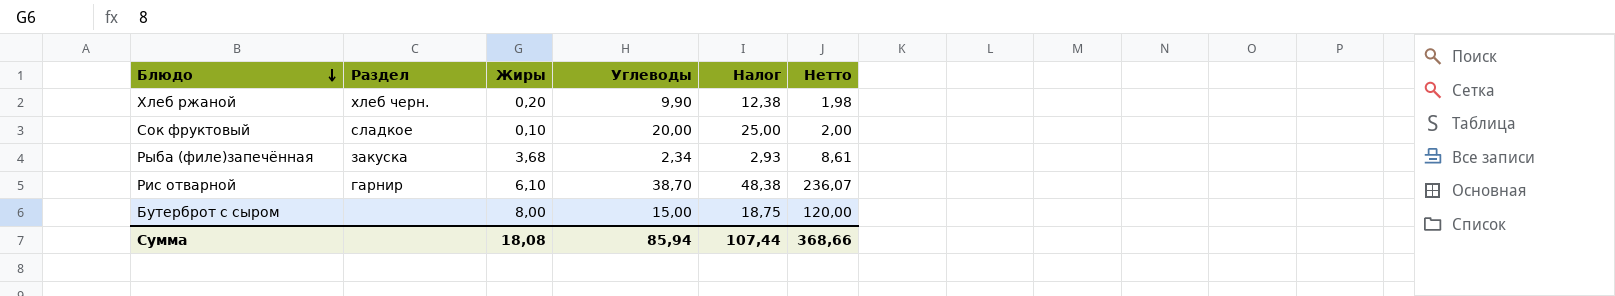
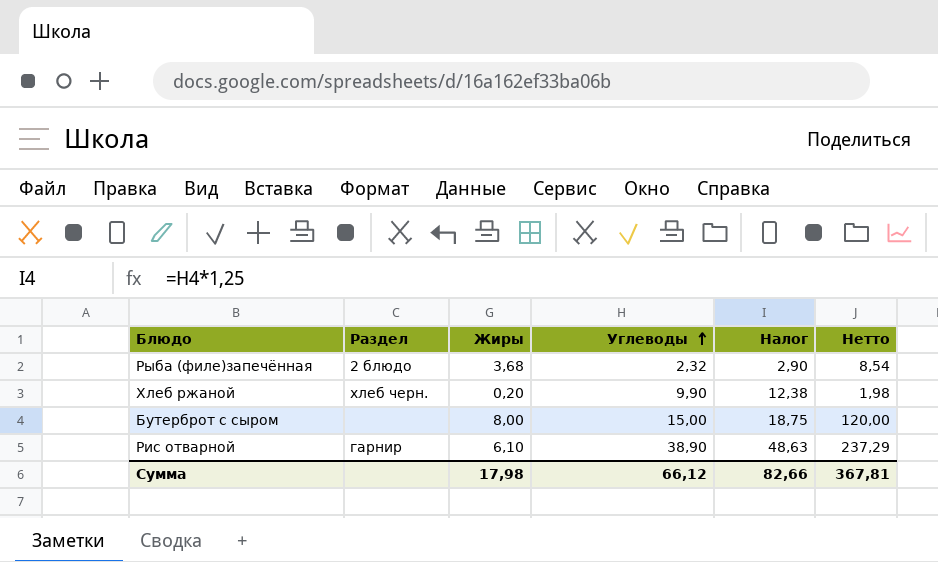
row order: Блюдо descending -> Углеводы ascending
row Сок фруктовый: сладкое | 0,10 | 20,00 | 25,00 | 2,00 -> none
Рыба (филе)запечённая | Раздел: закуска -> 2 блюдо
Рыба (филе)запечённая | Углеводы: 2,34 -> 2,32
Рыба (филе)запечённая | Налог: 2,93 -> 2,90
Рыба (филе)запечённая | Нетто: 8,61 -> 8,54
Рис отварной | Углеводы: 38,70 -> 38,90
Рис отварной | Налог: 48,38 -> 48,63
Рис отварной | Нетто: 236,07 -> 237,29
Сумма | Жиры: 18,08 -> 17,98
Сумма | Углеводы: 85,94 -> 66,12
Сумма | Налог: 107,44 -> 82,66
Сумма | Нетто: 368,66 -> 367,81

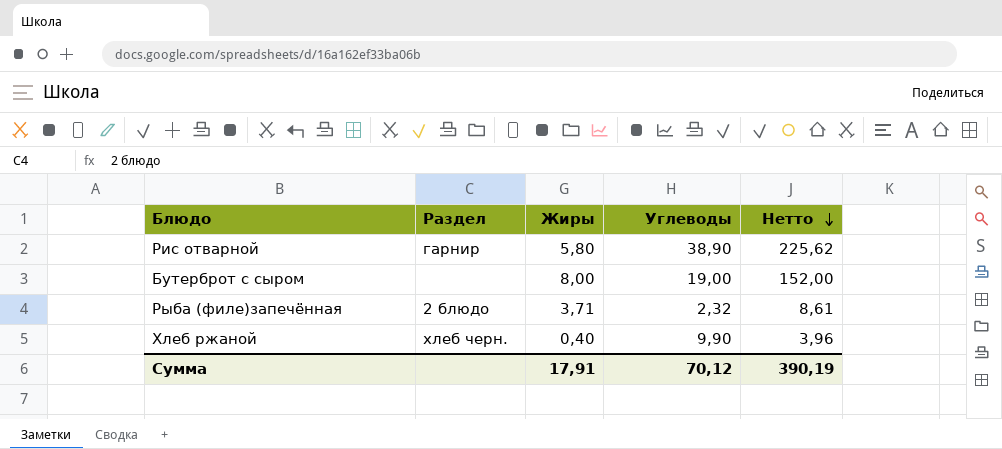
row order: Углеводы ascending -> Нетто descending
column Налог | formula: [Углеводы] * 1,25 -> none
Рис отварной | Жиры: 6,10 -> 5,80
Рис отварной | Нетто: 237,29 -> 225,62
Бутерброт с сыром | Углеводы: 15,00 -> 19,00
Бутерброт с сыром | Нетто: 120,00 -> 152,00
Рыба (филе)запечённая | Жиры: 3,68 -> 3,71
Рыба (филе)запечённая | Нетто: 8,54 -> 8,61
Хлеб ржаной | Жиры: 0,20 -> 0,40
Хлеб ржаной | Нетто: 1,98 -> 3,96
Сумма | Жиры: 17,98 -> 17,91
Сумма | Углеводы: 66,12 -> 70,12
Сумма | Нетто: 367,81 -> 390,19

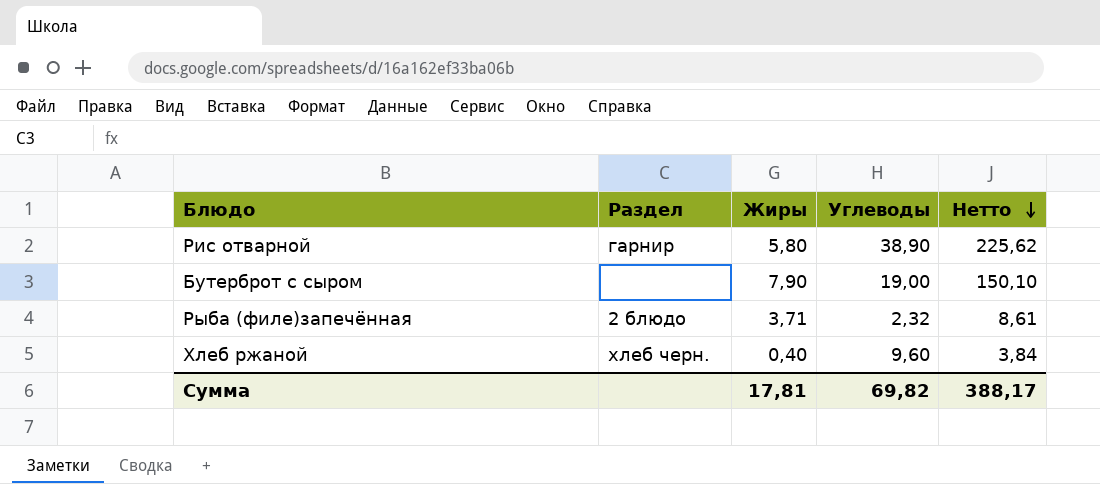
Бутерброт с сыром | Жиры: 8,00 -> 7,90
Бутерброт с сыром | Нетто: 152,00 -> 150,10
Хлеб ржаной | Углеводы: 9,90 -> 9,60
Хлеб ржаной | Нетто: 3,96 -> 3,84
Сумма | Жиры: 17,91 -> 17,81
Сумма | Углеводы: 70,12 -> 69,82
Сумма | Нетто: 390,19 -> 388,17

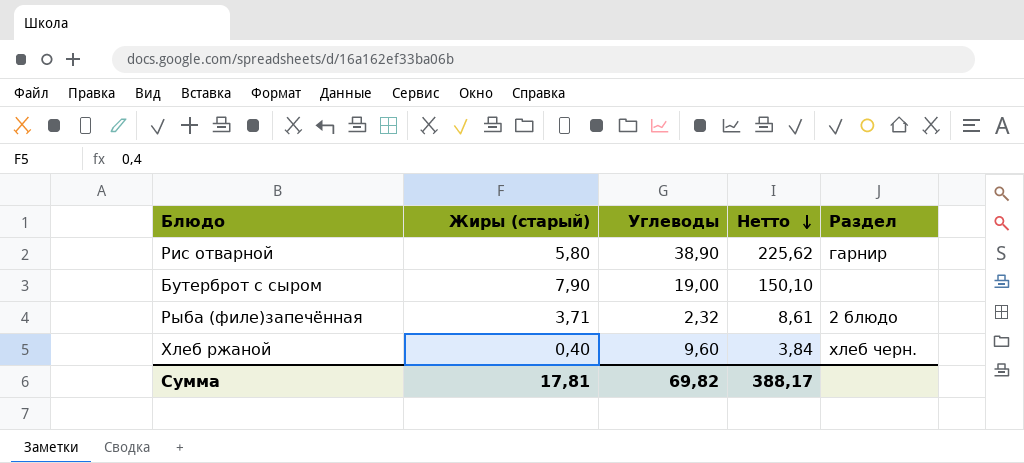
column name: Жиры -> Жиры (старый)
column Раздел | position: 2 -> 5

